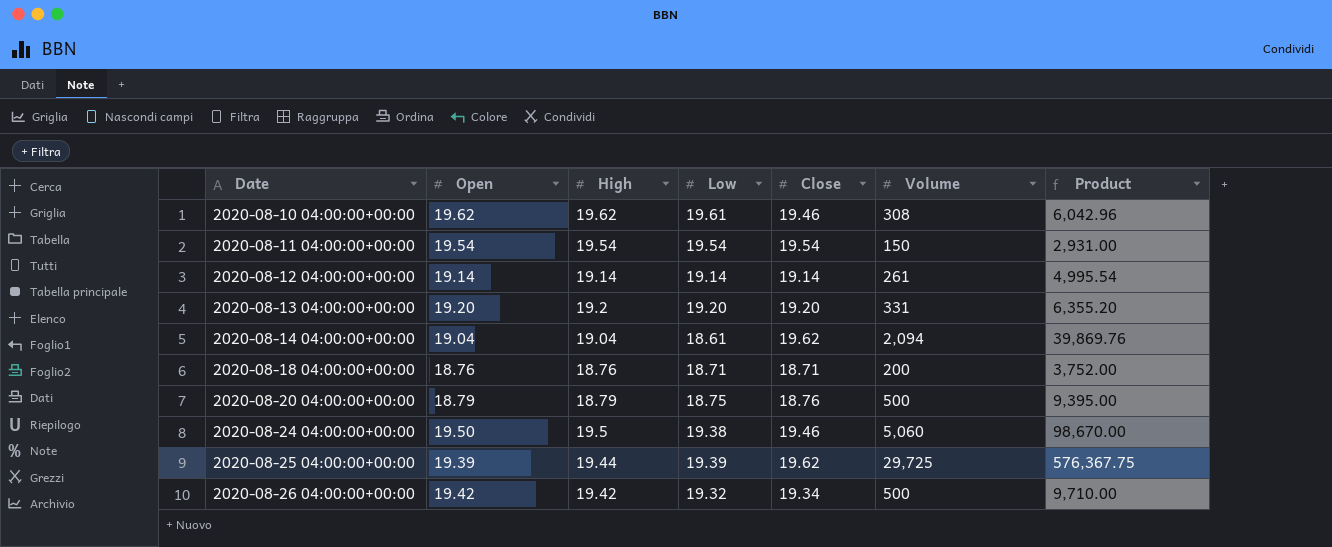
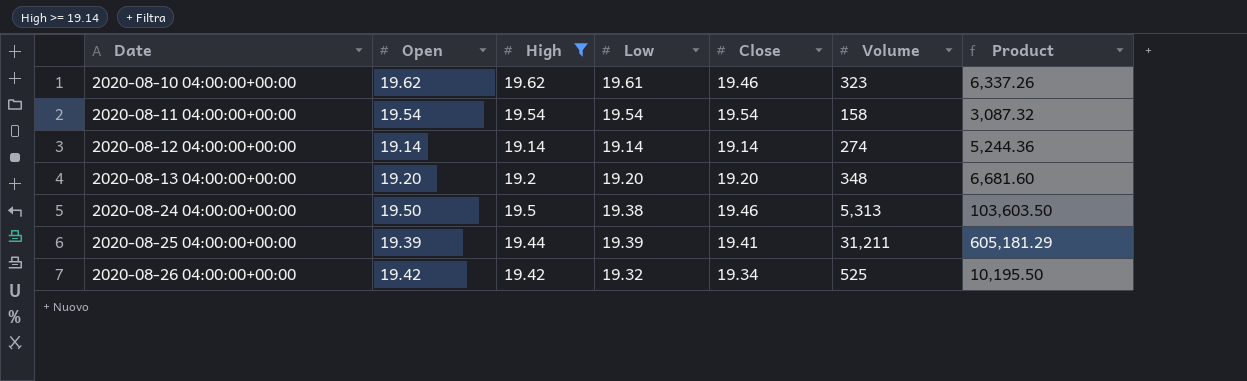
filter: none -> High >= 19.14
2020-08-10 04:00:00+00:00 | Volume: 308 -> 323
2020-08-10 04:00:00+00:00 | Product: 6,042.96 -> 6,337.26
2020-08-11 04:00:00+00:00 | Volume: 150 -> 158
2020-08-11 04:00:00+00:00 | Product: 2,931.00 -> 3,087.32
2020-08-12 04:00:00+00:00 | Volume: 261 -> 274
2020-08-12 04:00:00+00:00 | Product: 4,995.54 -> 5,244.36
2020-08-13 04:00:00+00:00 | Volume: 331 -> 348
2020-08-13 04:00:00+00:00 | Product: 6,355.20 -> 6,681.60
2020-08-24 04:00:00+00:00 | Volume: 5,060 -> 5,313
2020-08-24 04:00:00+00:00 | Product: 98,670.00 -> 103,603.50
2020-08-25 04:00:00+00:00 | Close: 19.62 -> 19.41
2020-08-25 04:00:00+00:00 | Volume: 29,725 -> 31,211
2020-08-25 04:00:00+00:00 | Product: 576,367.75 -> 605,181.29
2020-08-26 04:00:00+00:00 | Volume: 500 -> 525
2020-08-26 04:00:00+00:00 | Product: 9,710.00 -> 10,195.50

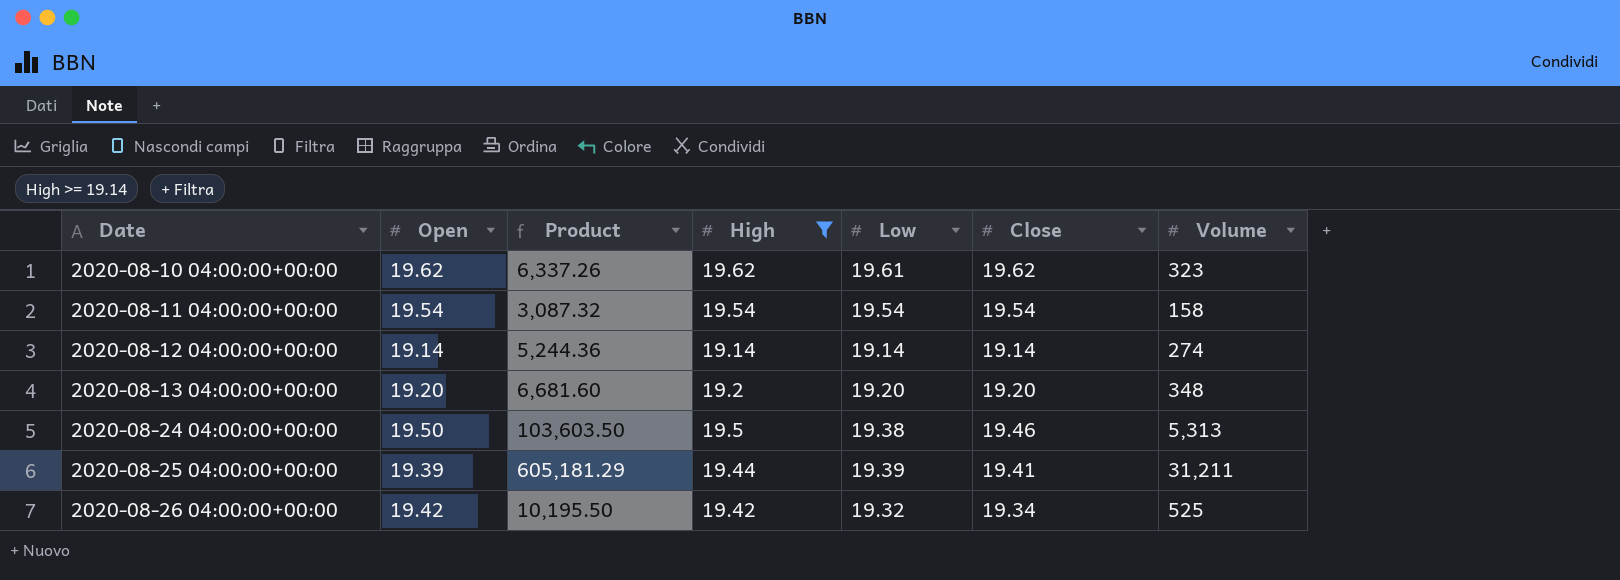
column Product | position: 7 -> 3
2020-08-10 04:00:00+00:00 | Close: 19.46 -> 19.62

